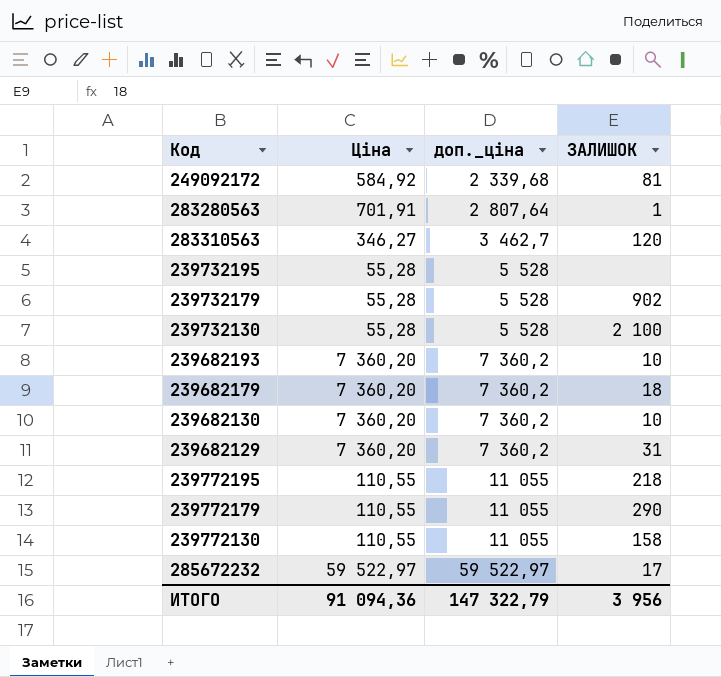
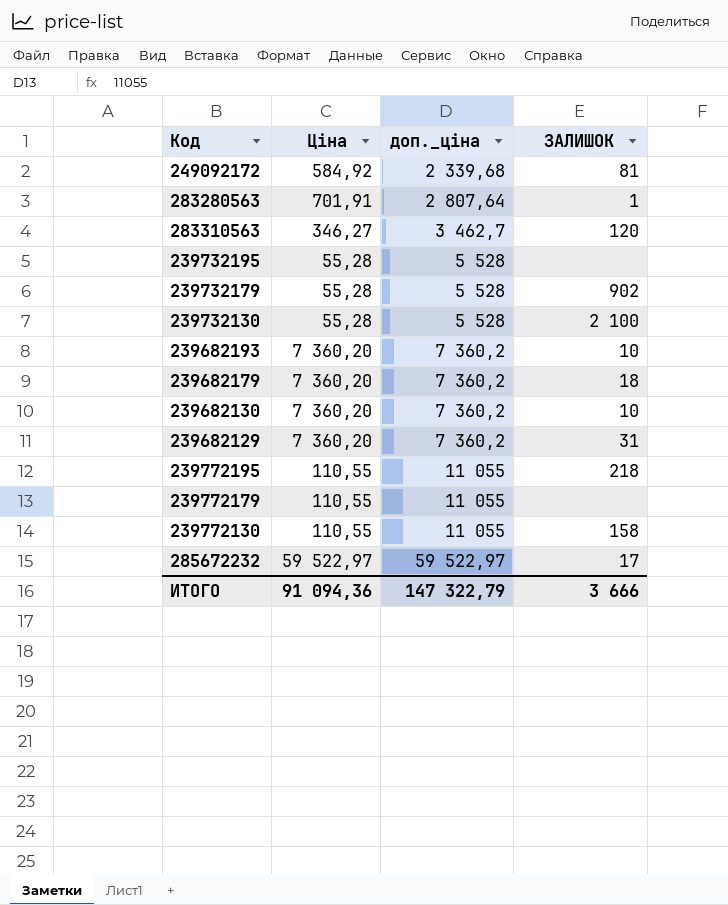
239772179 | ЗАЛИШОК: 290 -> none
ИТОГО | ЗАЛИШОК: 3 956 -> 3 666

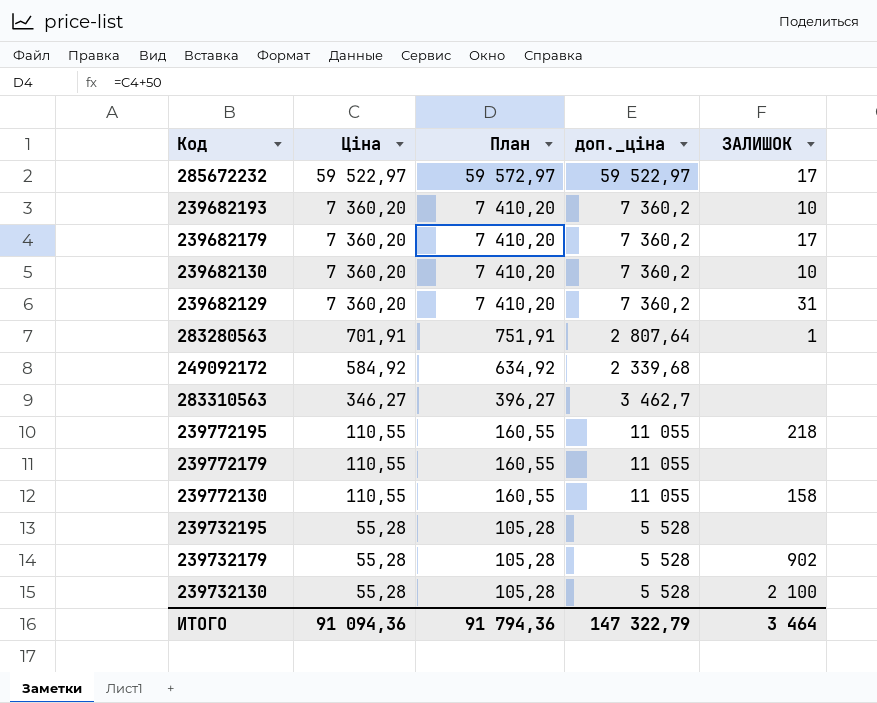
row order: доп._ціна ascending -> Ціна descending
column План | formula: none -> [Ціна] + 50
239682179 | ЗАЛИШОК: 18 -> 17
249092172 | ЗАЛИШОК: 81 -> none
283310563 | ЗАЛИШОК: 120 -> none
ИТОГО | ЗАЛИШОК: 3 666 -> 3 464

